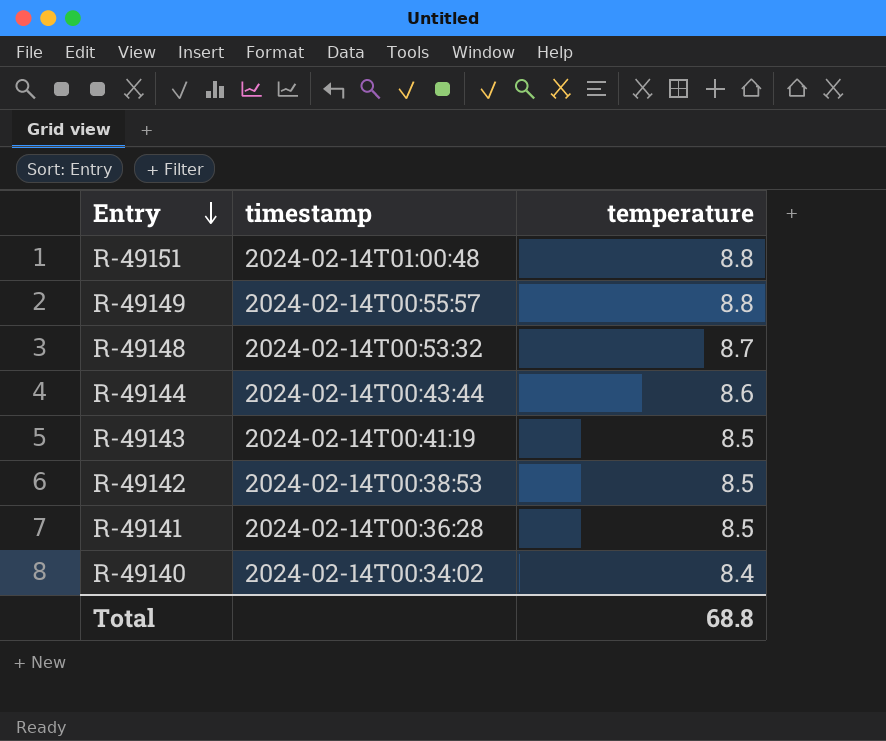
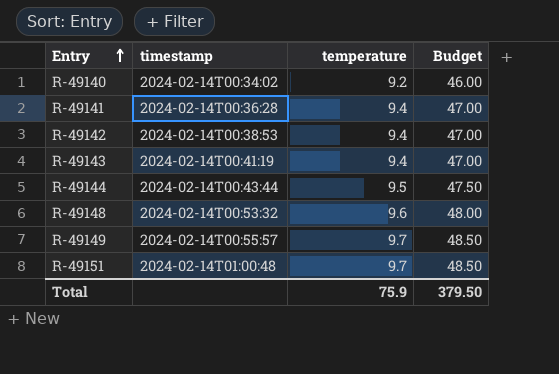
row order: Entry descending -> Entry ascending
column Budget | formula: none -> [temperature] * 5
R-49140 | temperature: 8.4 -> 9.2
R-49141 | temperature: 8.5 -> 9.4
R-49142 | temperature: 8.5 -> 9.4
R-49143 | temperature: 8.5 -> 9.4
R-49144 | temperature: 8.6 -> 9.5
R-49148 | temperature: 8.7 -> 9.6
R-49149 | temperature: 8.8 -> 9.7
R-49151 | temperature: 8.8 -> 9.7
Total | temperature: 68.8 -> 75.9

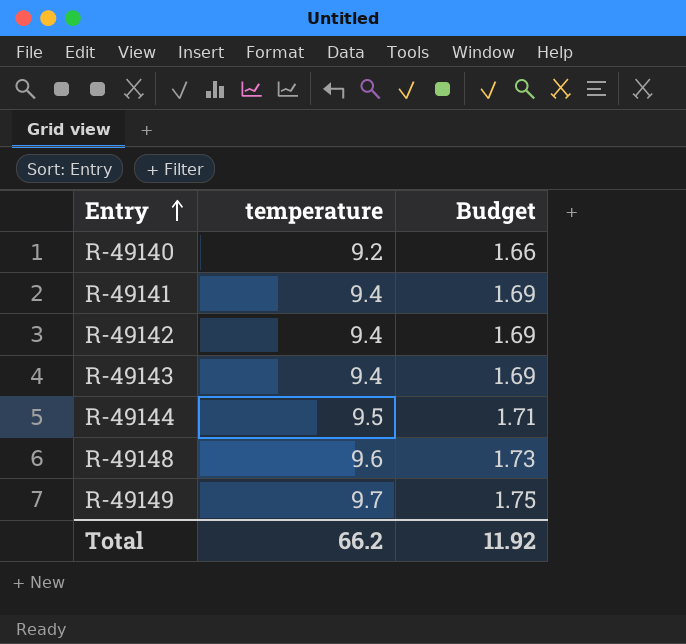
column timestamp | position: 2 -> none
column Budget | formula: [temperature] * 5 -> [temperature] * 0.18
row R-49151: 2024-02-14T01:00:48 | 9.7 | 48.50 -> none
Total | temperature: 75.9 -> 66.2
Total | Budget: 379.50 -> 11.92

